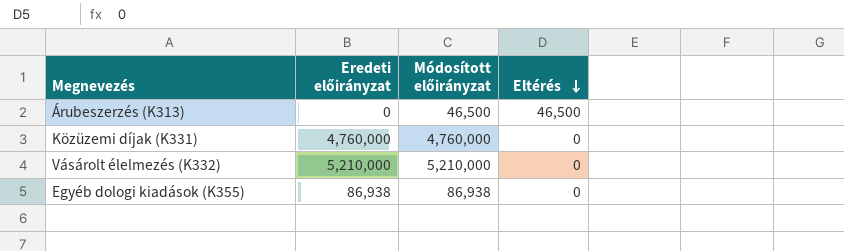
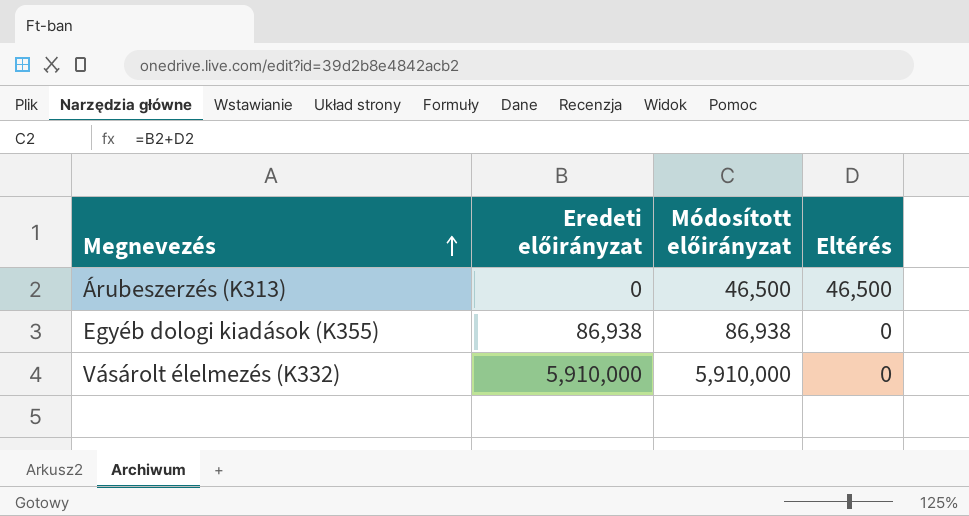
row order: Eltérés descending -> Megnevezés ascending
row Közüzemi díjak (K331): 4,760,000 | 4,760,000 | 0 -> none
Vásárolt élelmezés (K332) | Eredeti előirányzat: 5,210,000 -> 5,910,000
Vásárolt élelmezés (K332) | Módosított előirányzat: 5,210,000 -> 5,910,000

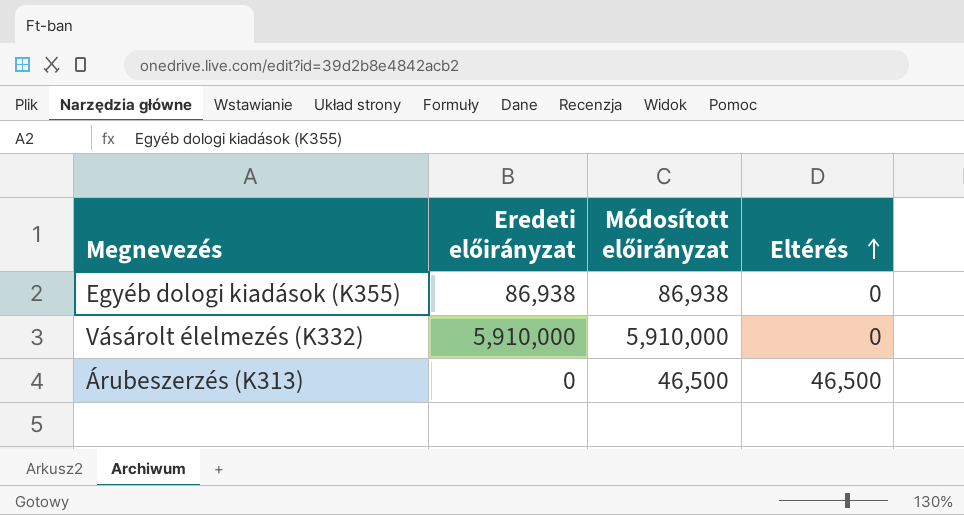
row order: Megnevezés ascending -> Eltérés ascending

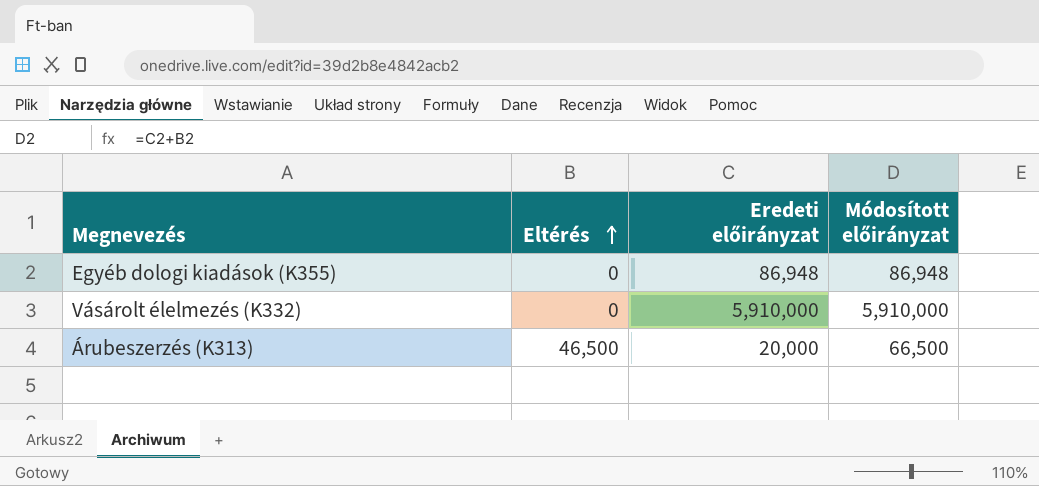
column Eltérés | position: 4 -> 2
Egyéb dologi kiadások (K355) | Eredeti előirányzat: 86,938 -> 86,948
Egyéb dologi kiadások (K355) | Módosított előirányzat: 86,938 -> 86,948
Árubeszerzés (K313) | Eredeti előirányzat: 0 -> 20,000
Árubeszerzés (K313) | Módosított előirányzat: 46,500 -> 66,500

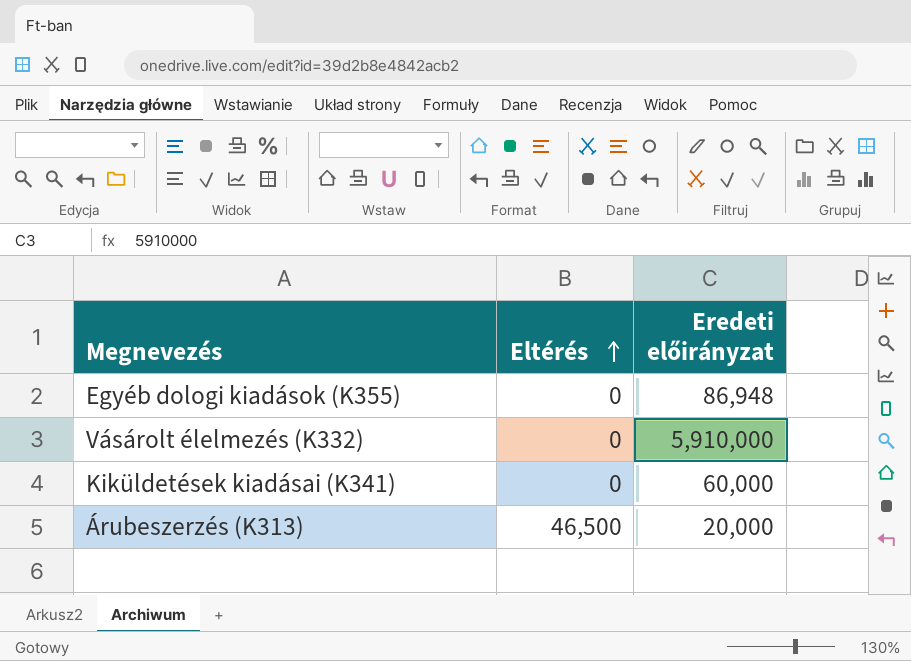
column Módosított előirányzat | formula: [Eltérés] + [Eredeti előirányzat] -> none
row Kiküldetések kiadásai (K341): none -> 0 | 60,000

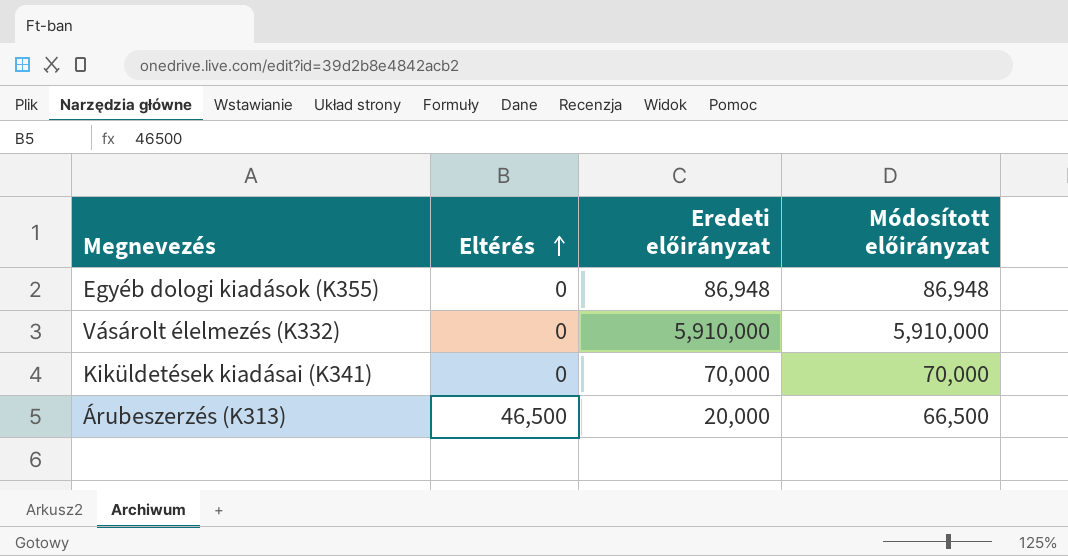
column Módosított előirányzat | formula: none -> [Eltérés] + [Eredeti előirányzat]
Kiküldetések kiadásai (K341) | Eredeti előirányzat: 60,000 -> 70,000

